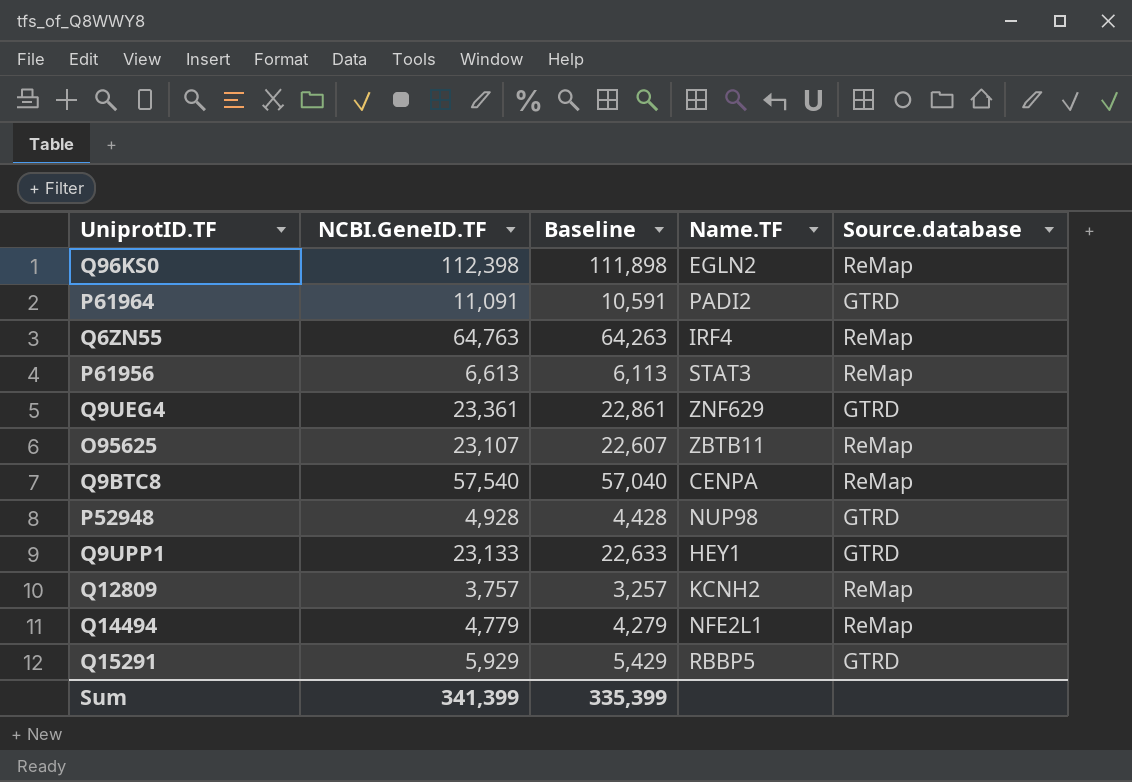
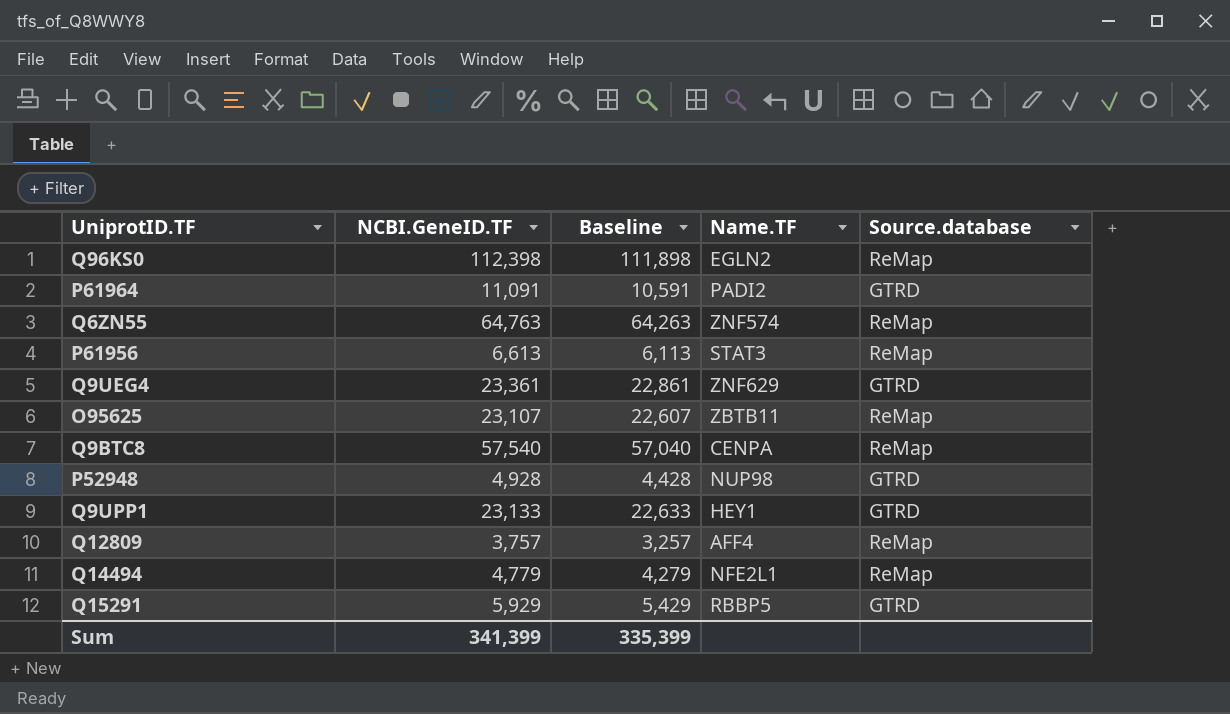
Q6ZN55 | Name.TF: IRF4 -> ZNF574
Q12809 | Name.TF: KCNH2 -> AFF4

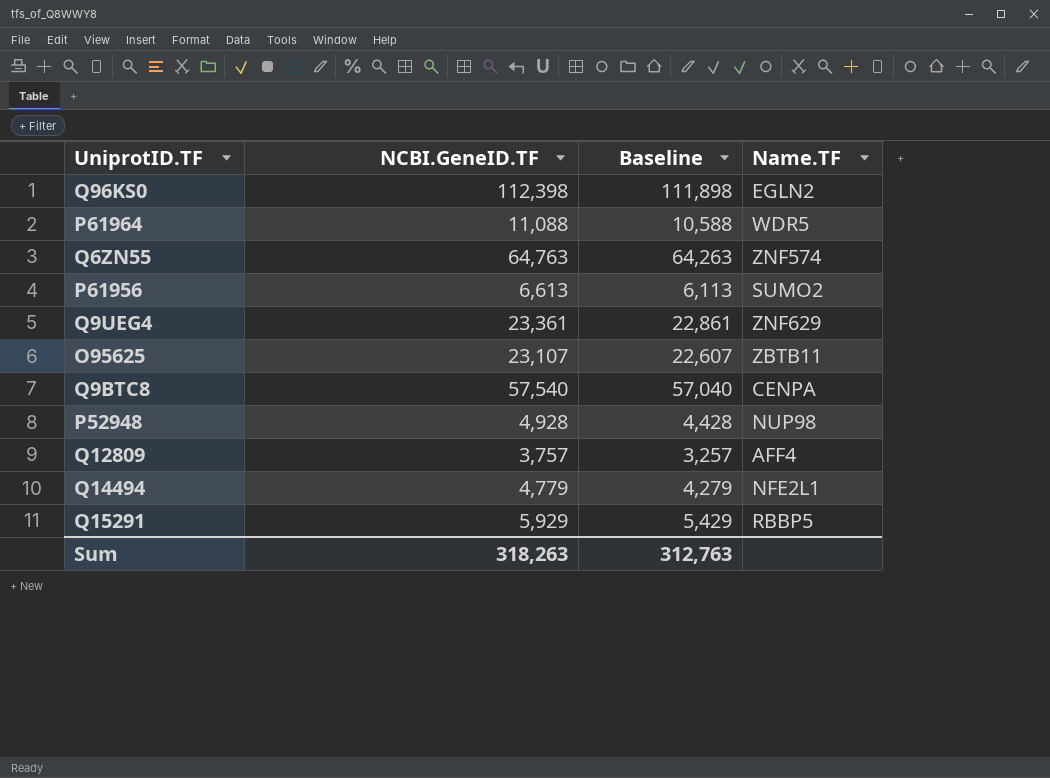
column Source.database | position: 5 -> none
row Q9UPP1: 23,133 | 22,633 | HEY1 | GTRD -> none
P61964 | NCBI.GeneID.TF: 11,091 -> 11,088
P61964 | Baseline: 10,591 -> 10,588
P61964 | Name.TF: PADI2 -> WDR5
P61956 | Name.TF: STAT3 -> SUMO2
Sum | NCBI.GeneID.TF: 341,399 -> 318,263
Sum | Baseline: 335,399 -> 312,763

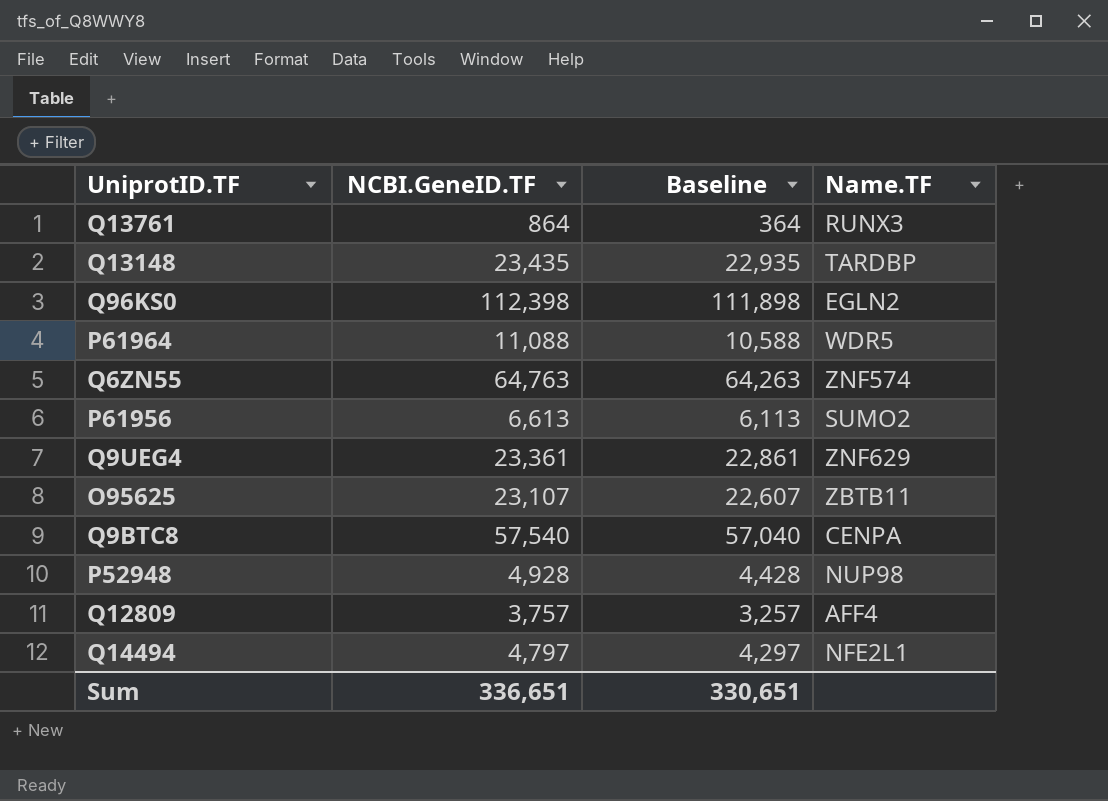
row Q15291: 5,929 | 5,429 | RBBP5 -> none
row Q13761: none -> 864 | 364 | RUNX3
row Q13148: none -> 23,435 | 22,935 | TARDBP
Q14494 | NCBI.GeneID.TF: 4,779 -> 4,797
Q14494 | Baseline: 4,279 -> 4,297
Sum | NCBI.GeneID.TF: 318,263 -> 336,651
Sum | Baseline: 312,763 -> 330,651

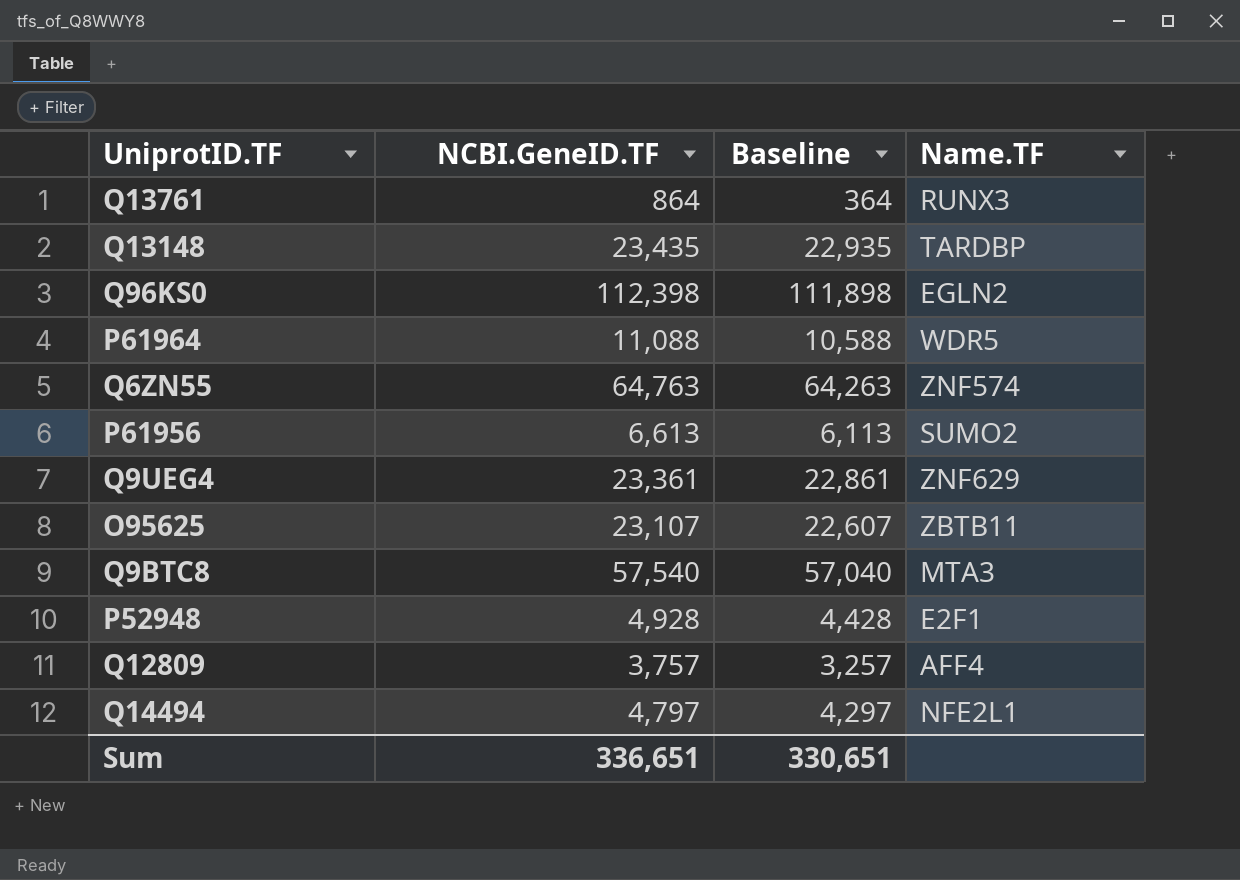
Q9BTC8 | Name.TF: CENPA -> MTA3
P52948 | Name.TF: NUP98 -> E2F1

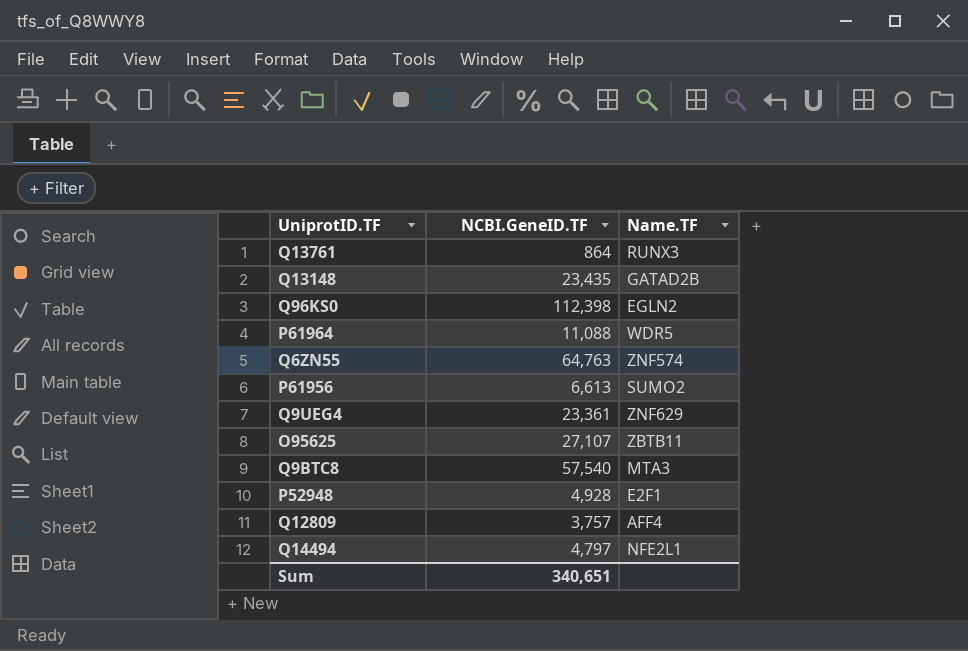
column Baseline | formula: [NCBI.GeneID.TF] - 500 -> none
Q13148 | Name.TF: TARDBP -> GATAD2B
O95625 | NCBI.GeneID.TF: 23,107 -> 27,107
Sum | NCBI.GeneID.TF: 336,651 -> 340,651

